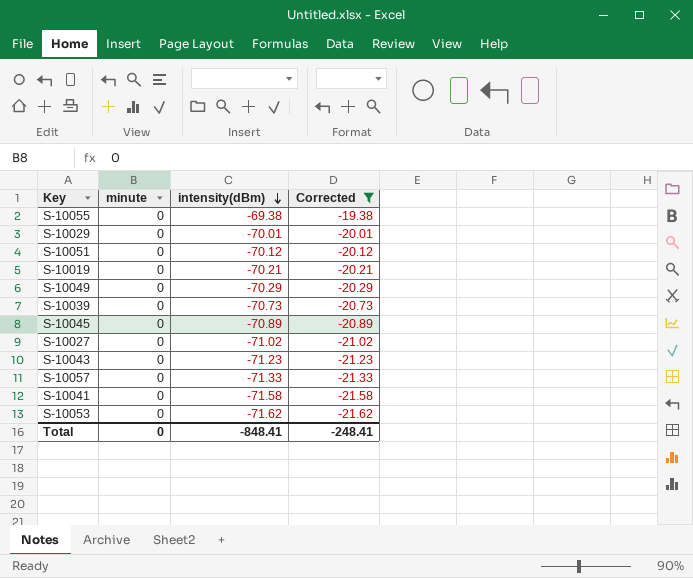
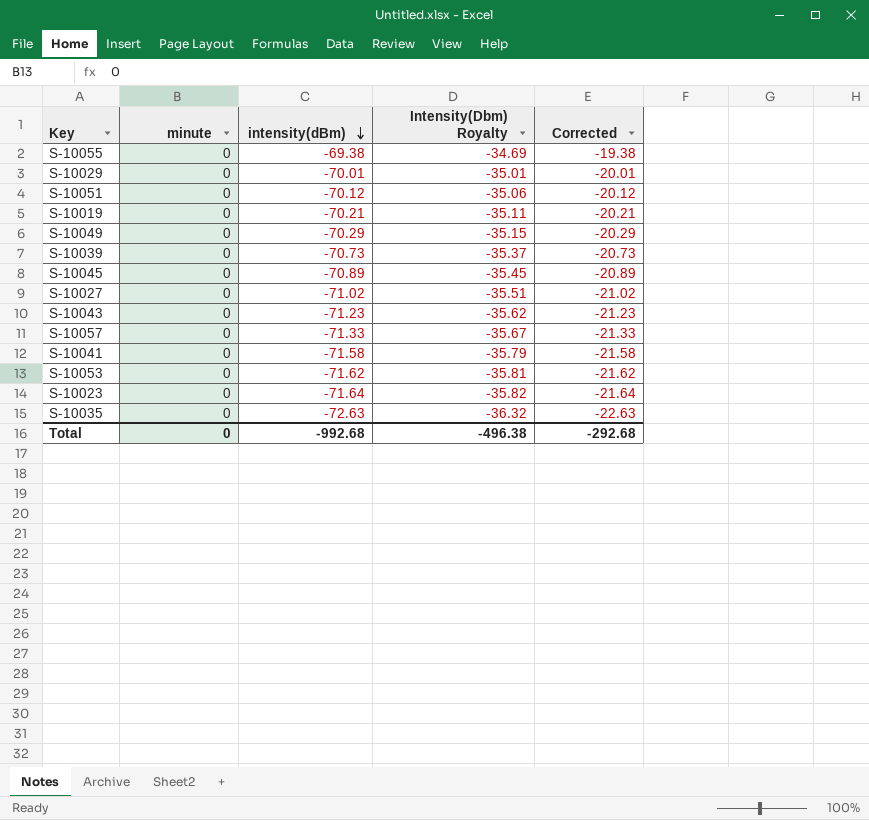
filter: Corrected >= -21.62 -> none
column Intensity(Dbm) Royalty | formula: none -> [intensity(dBm)] * 0.5
Total | intensity(dBm): -848.41 -> -992.68
Total | Corrected: -248.41 -> -292.68

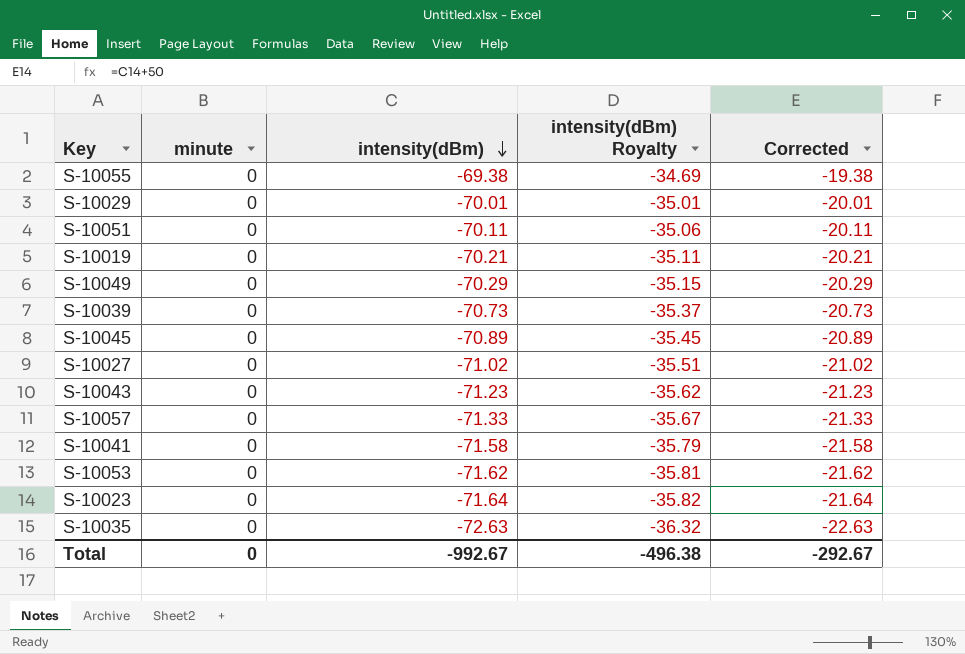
column name: Intensity(Dbm) Royalty -> intensity(dBm) Royalty
S-10051 | intensity(dBm): -70.12 -> -70.11
S-10051 | Corrected: -20.12 -> -20.11
Total | intensity(dBm): -992.68 -> -992.67
Total | Corrected: -292.68 -> -292.67

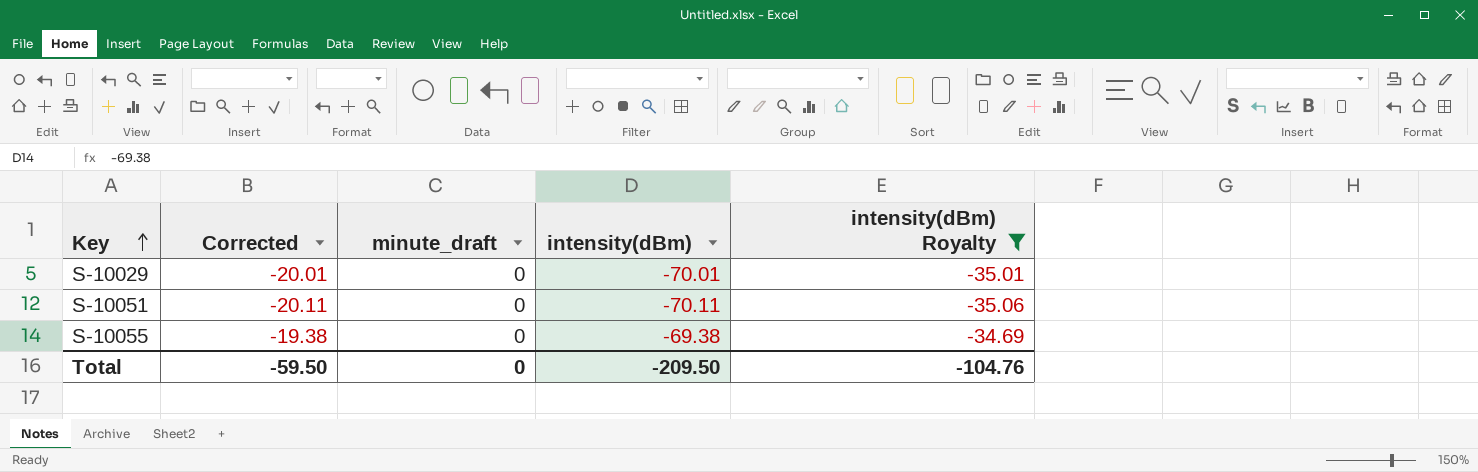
filter: none -> intensity(dBm) Royalty >= -35.06
row order: intensity(dBm) descending -> Key ascending
column Corrected | position: 5 -> 2
column name: minute -> minute_draft
Total | Corrected: -292.67 -> -59.50
Total | intensity(dBm): -992.67 -> -209.50
Total | intensity(dBm) Royalty: -496.38 -> -104.76

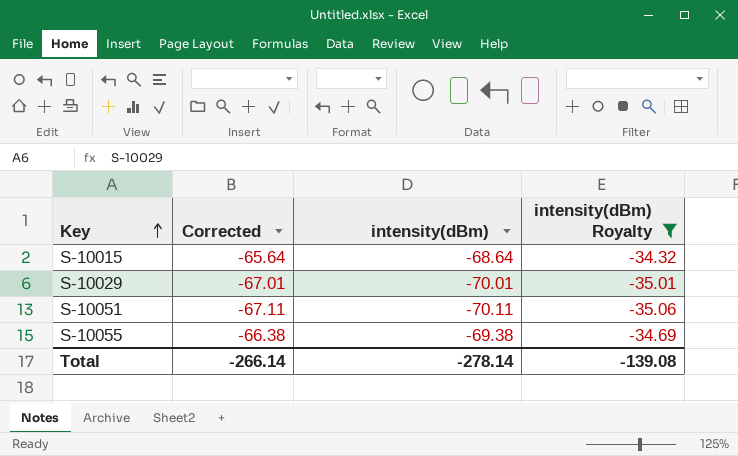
column minute_draft | position: 3 -> none
column Corrected | formula: [intensity(dBm)] + 50 -> [intensity(dBm)] + 3
row S-10015: none -> -65.64 | -68.64 | -34.32
Total | Corrected: -59.50 -> -266.14
Total | intensity(dBm): -209.50 -> -278.14
Total | intensity(dBm) Royalty: -104.76 -> -139.08

